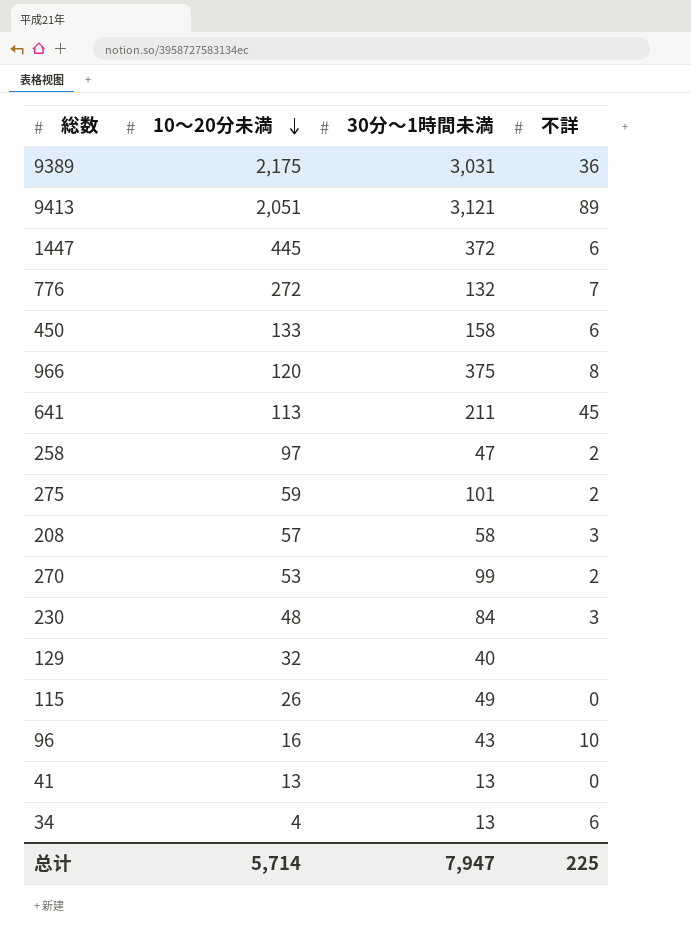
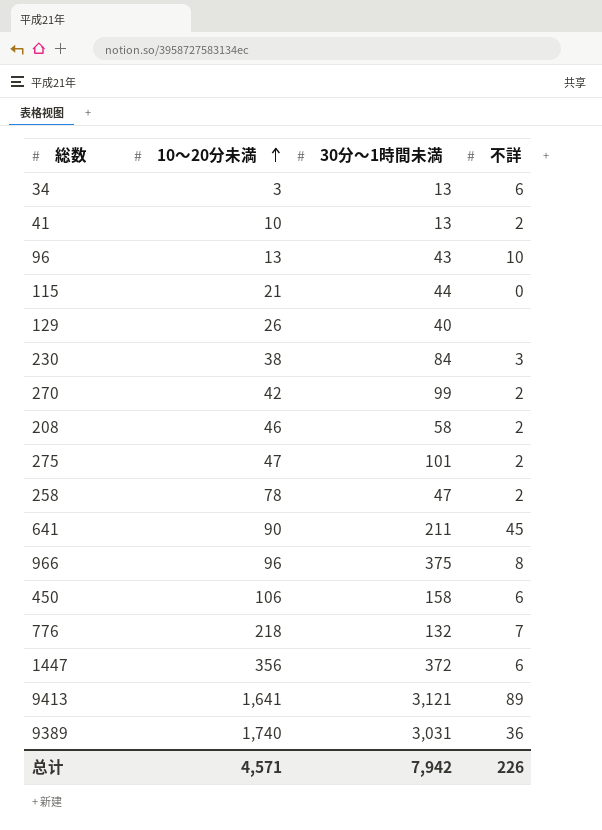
row order: 10～20分未満 descending -> 10～20分未満 ascending
34 | 10～20分未満: 4 -> 3
41 | 10～20分未満: 13 -> 10
41 | 不詳: 0 -> 2
96 | 10～20分未満: 16 -> 13
115 | 10～20分未満: 26 -> 21
115 | 30分～1時間未満: 49 -> 44
129 | 10～20分未満: 32 -> 26
230 | 10～20分未満: 48 -> 38
270 | 10～20分未満: 53 -> 42
208 | 10～20分未満: 57 -> 46
208 | 不詳: 3 -> 2
275 | 10～20分未満: 59 -> 47
258 | 10～20分未満: 97 -> 78
641 | 10～20分未満: 113 -> 90
966 | 10～20分未満: 120 -> 96
450 | 10～20分未満: 133 -> 106
776 | 10～20分未満: 272 -> 218
1447 | 10～20分未満: 445 -> 356
9413 | 10～20分未満: 2,051 -> 1,641
9389 | 10～20分未満: 2,175 -> 1,740
总计 | 10～20分未満: 5,714 -> 4,571
总计 | 30分～1時間未満: 7,947 -> 7,942
总计 | 不詳: 225 -> 226

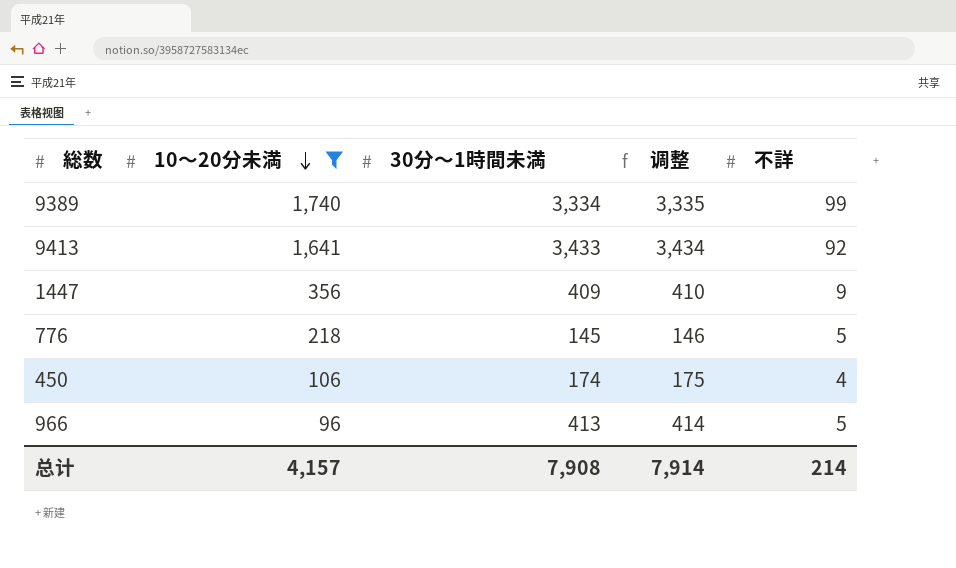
filter: none -> 10～20分未満 >= 96
row order: 10～20分未満 ascending -> 10～20分未満 descending
column 调整 | formula: none -> [30分～1時間未満] + 1
9389 | 30分～1時間未満: 3,031 -> 3,334
9389 | 不詳: 36 -> 99
9413 | 30分～1時間未満: 3,121 -> 3,433
9413 | 不詳: 89 -> 92
1447 | 30分～1時間未満: 372 -> 409
1447 | 不詳: 6 -> 9
776 | 30分～1時間未満: 132 -> 145
776 | 不詳: 7 -> 5
450 | 30分～1時間未満: 158 -> 174
450 | 不詳: 6 -> 4
966 | 30分～1時間未満: 375 -> 413
966 | 不詳: 8 -> 5
总计 | 10～20分未満: 4,571 -> 4,157
总计 | 30分～1時間未満: 7,942 -> 7,908
总计 | 不詳: 226 -> 214

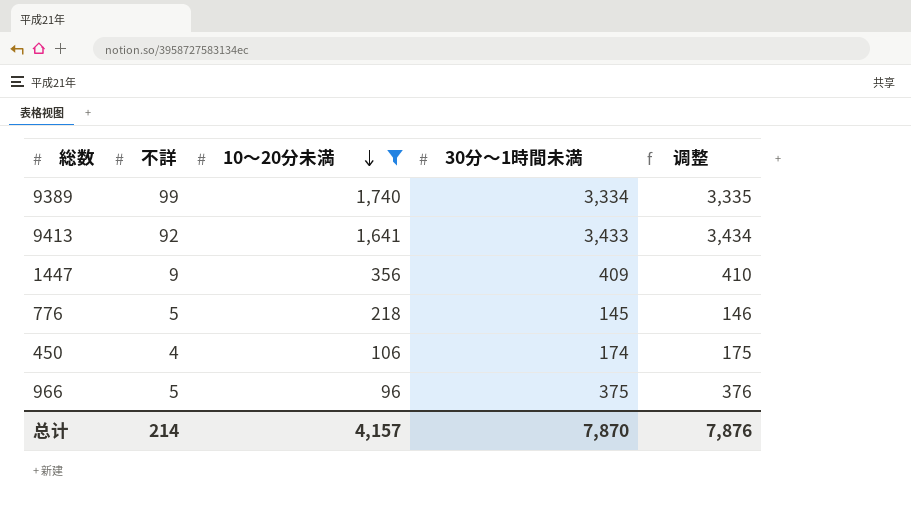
column 不詳 | position: 5 -> 2
966 | 30分～1時間未満: 413 -> 375
966 | 调整: 414 -> 376
总计 | 30分～1時間未満: 7,908 -> 7,870
总计 | 调整: 7,914 -> 7,876

